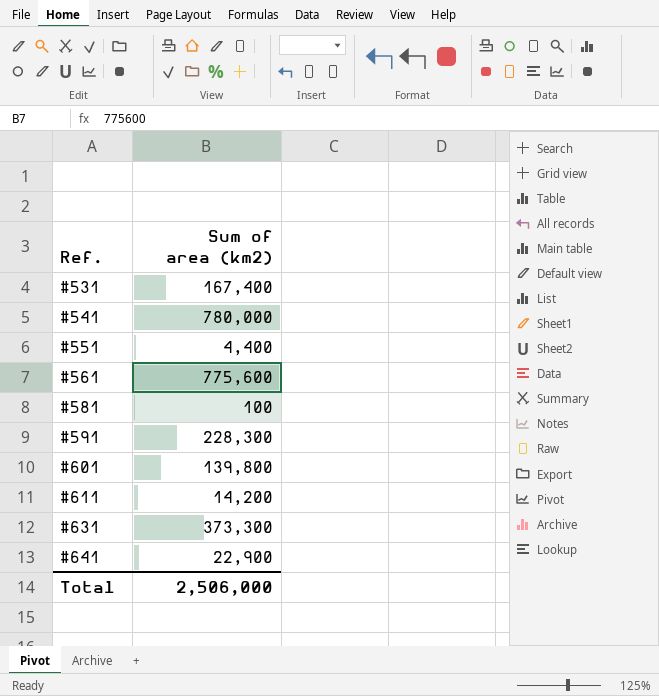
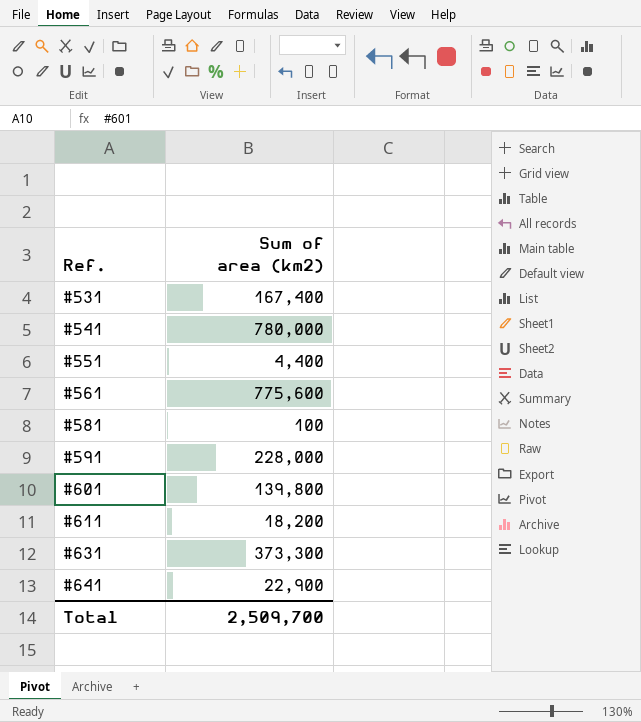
#591 | Sum of area (km2): 228,300 -> 228,000
#611 | Sum of area (km2): 14,200 -> 18,200
Total | Sum of area (km2): 2,506,000 -> 2,509,700

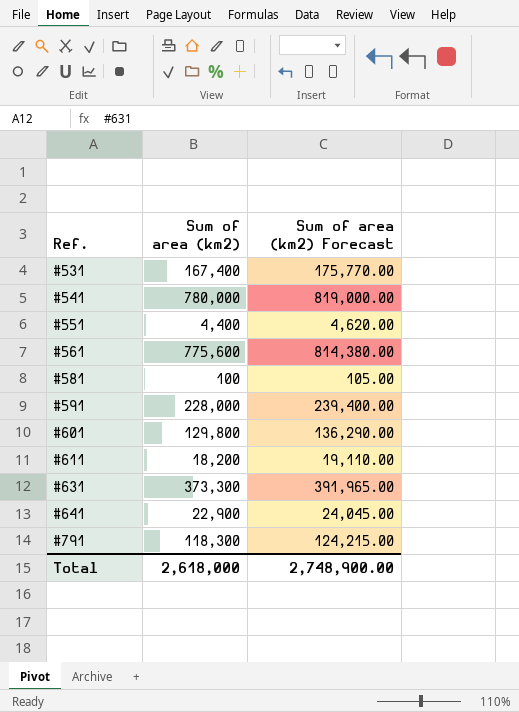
column Sum of area (km2) Forecast | formula: none -> [Sum of area (km2)] * 1.05
#601 | Sum of area (km2): 139,800 -> 129,800
row #791: none -> 118,300 | 124,215.00
Total | Sum of area (km2): 2,509,700 -> 2,618,000

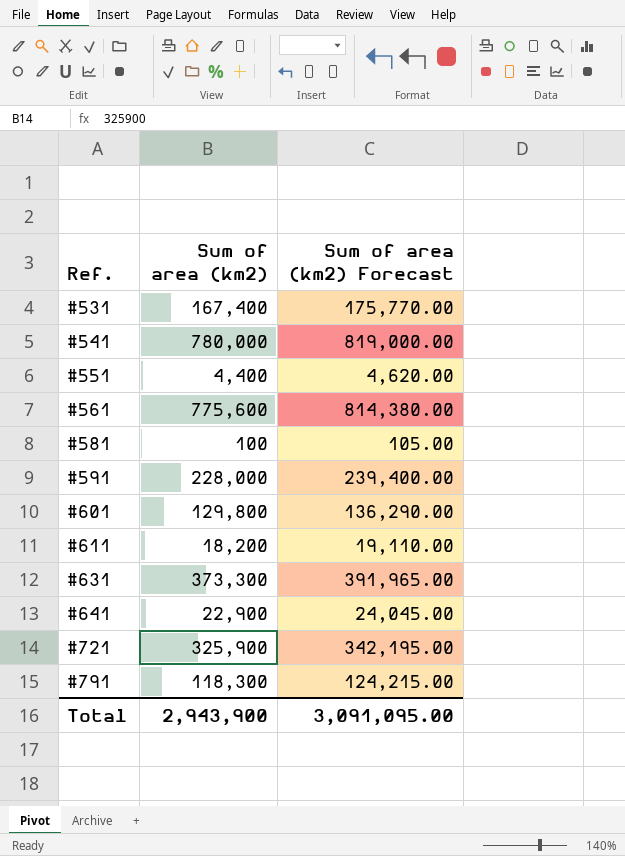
row #721: none -> 325,900 | 342,195.00
Total | Sum of area (km2): 2,618,000 -> 2,943,900
Total | Sum of area (km2) Forecast: 2,748,900.00 -> 3,091,095.00

